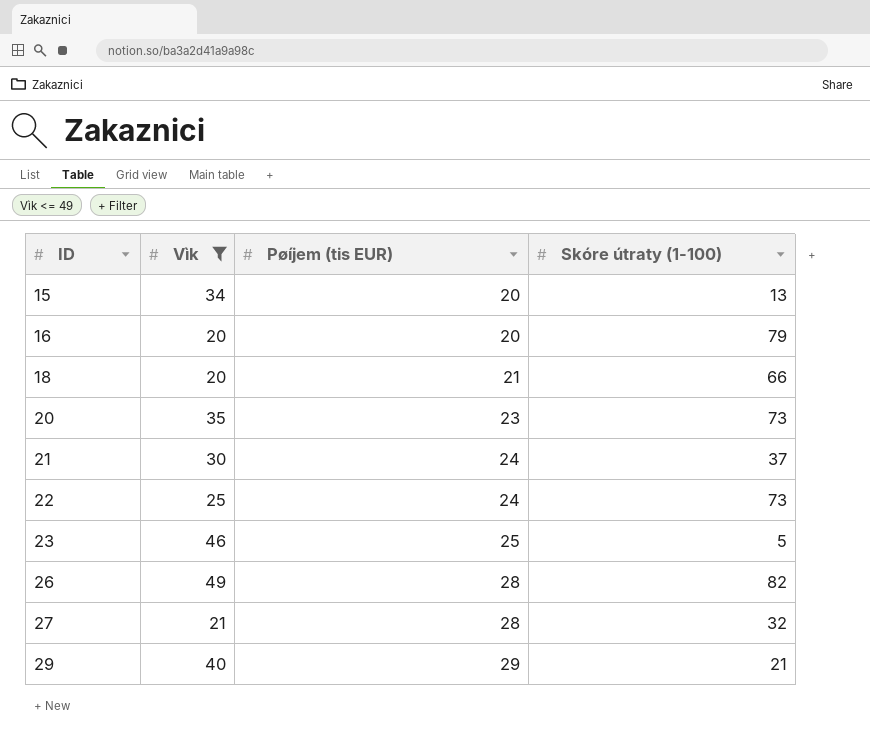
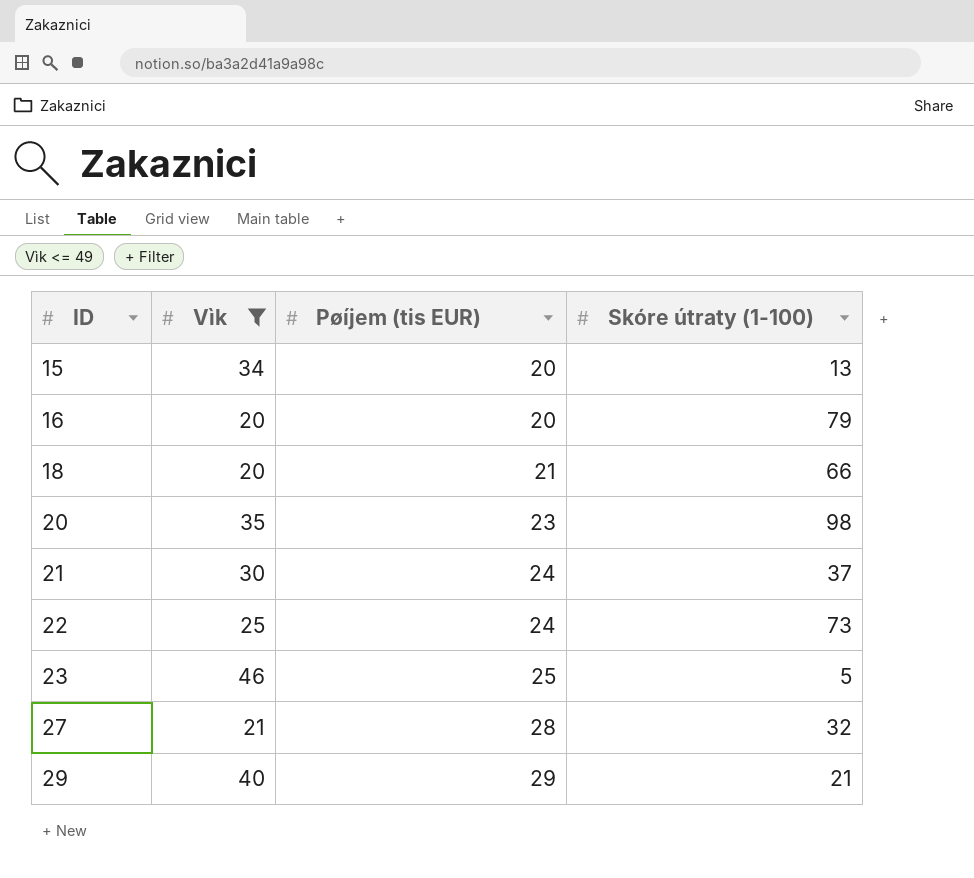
row 26: 49 | 28 | 82 -> none
20 | Skóre útraty (1-100): 73 -> 98

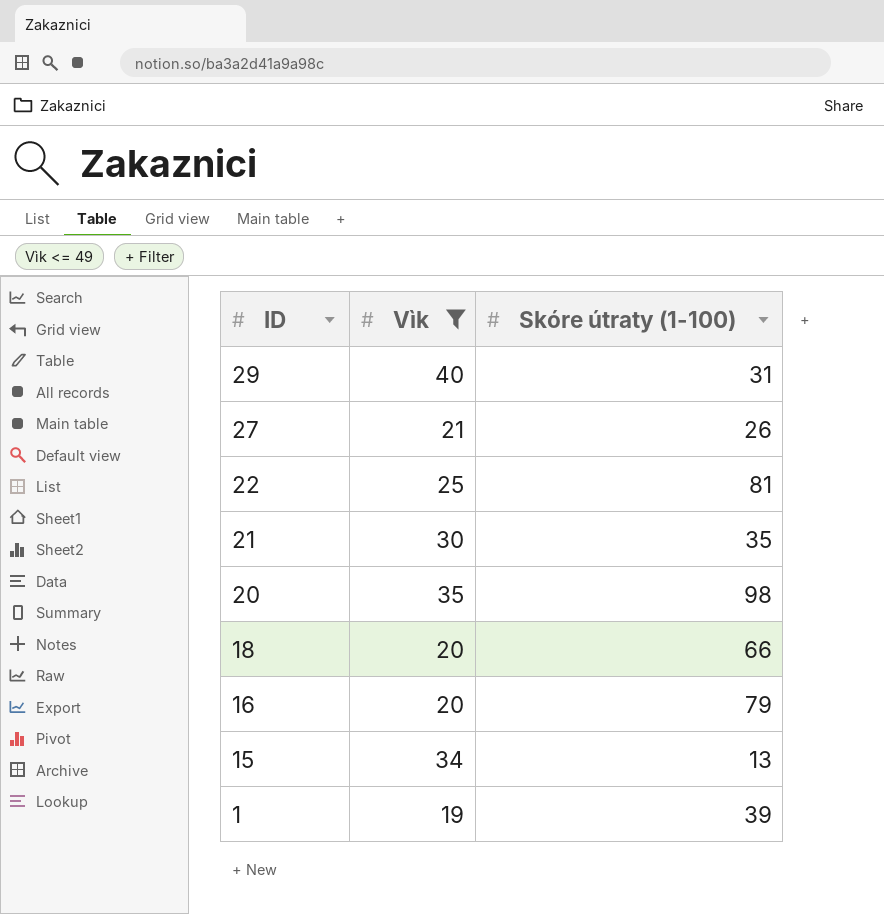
row order: ID ascending -> ID descending
column Pøíjem (tis EUR) | position: 3 -> none
row 23: 46 | 25 | 5 -> none
29 | Skóre útraty (1-100): 21 -> 31
27 | Skóre útraty (1-100): 32 -> 26
22 | Skóre útraty (1-100): 73 -> 81
21 | Skóre útraty (1-100): 37 -> 35
row 1: none -> 19 | 39

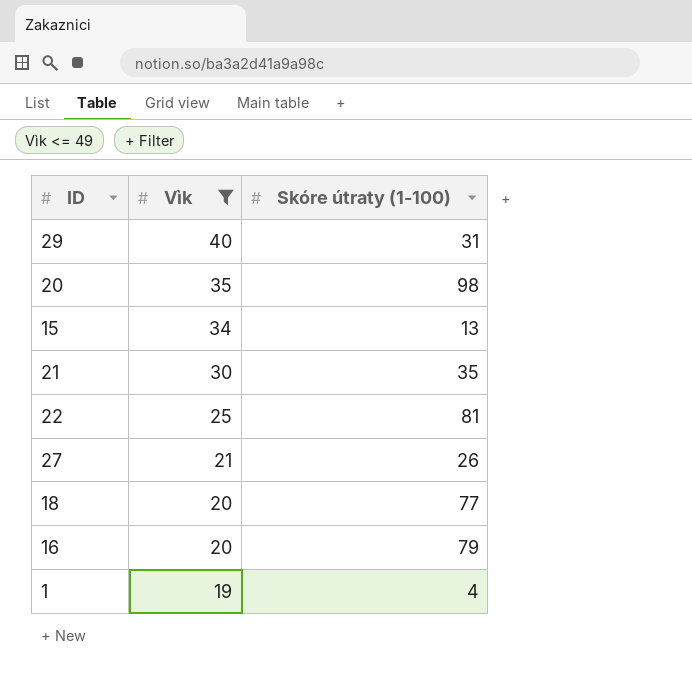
row order: ID descending -> Vìk descending
18 | Skóre útraty (1-100): 66 -> 77
1 | Skóre útraty (1-100): 39 -> 4

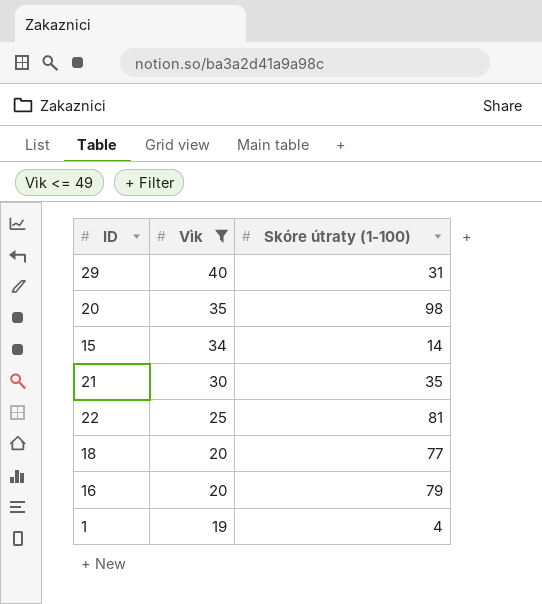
row 27: 21 | 26 -> none
15 | Skóre útraty (1-100): 13 -> 14

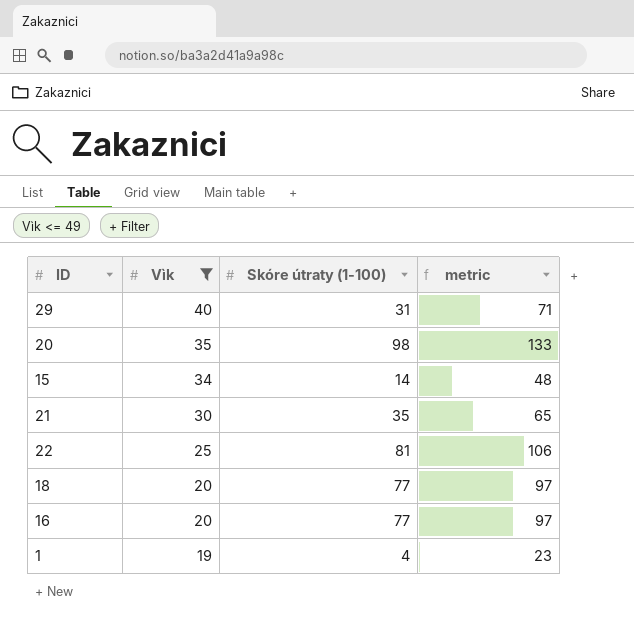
column metric | formula: none -> [Vìk] + [Skóre útraty (1-100)]
16 | Skóre útraty (1-100): 79 -> 77

